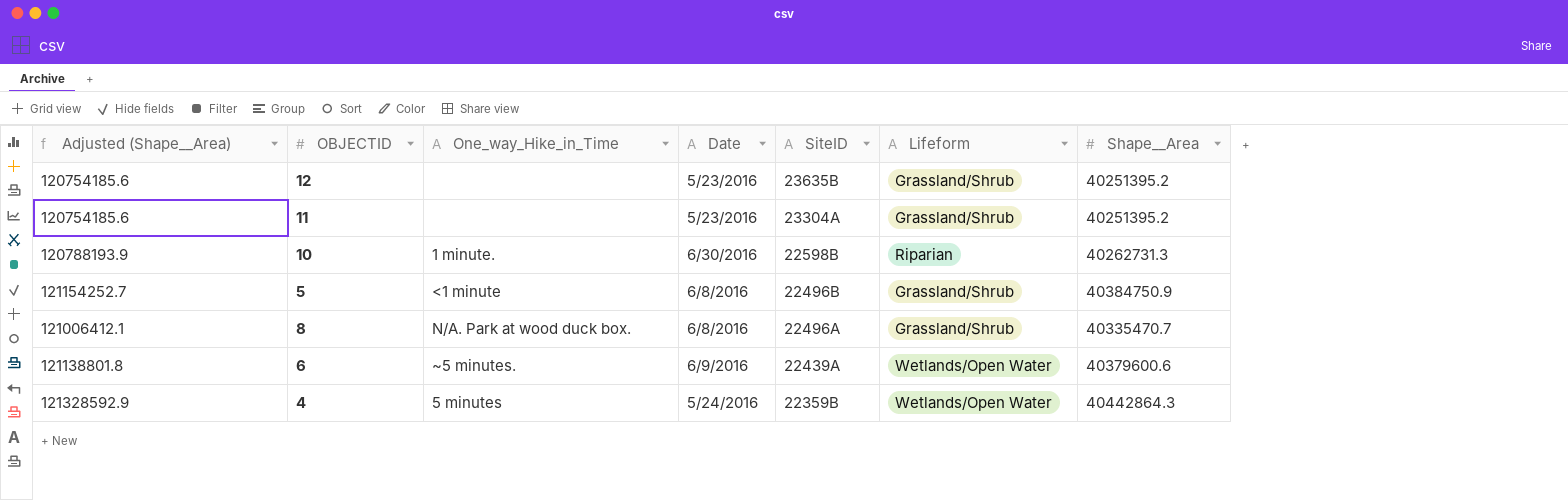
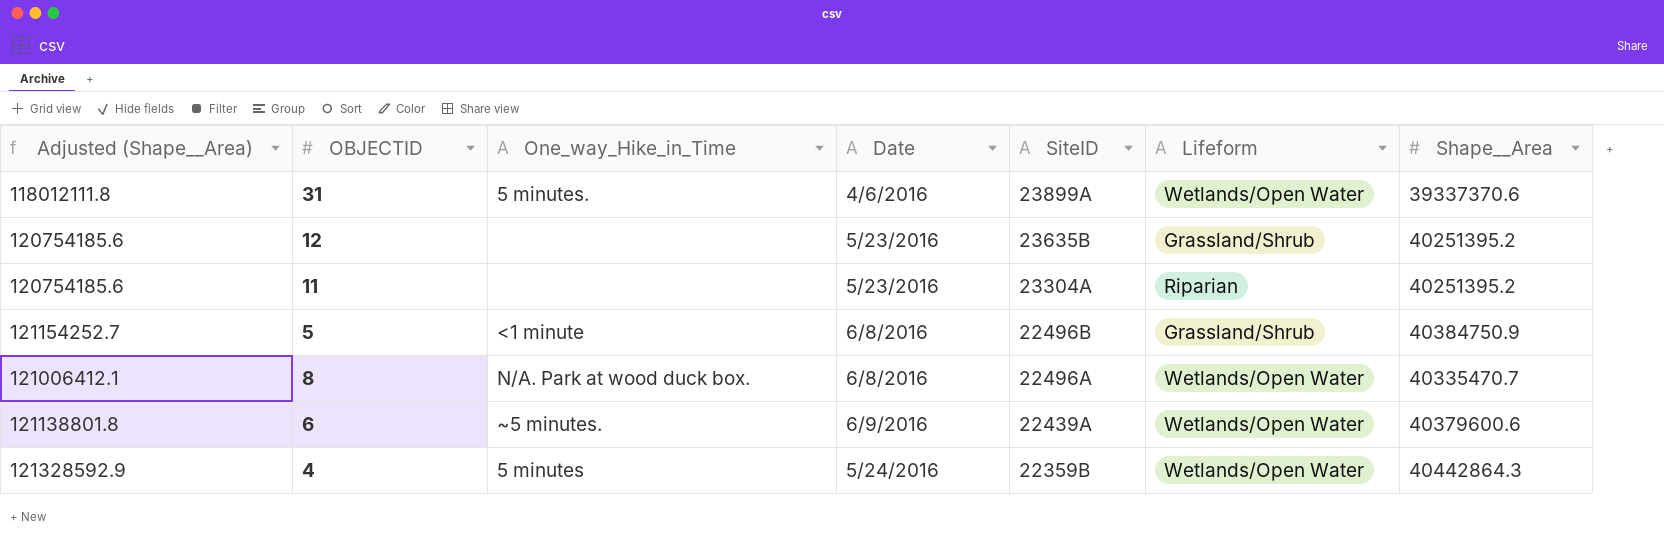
row 10: 120788193.9 | 1 minute. | 6/30/2016 | 22598B | Riparian | 40262731.3 -> none
row 31: none -> 118012111.8 | 5 minutes. | 4/6/2016 | 23899A | Wetlands/Open Water | 39337370.6
11 | Lifeform: Grassland/Shrub -> Riparian
8 | Lifeform: Grassland/Shrub -> Wetlands/Open Water

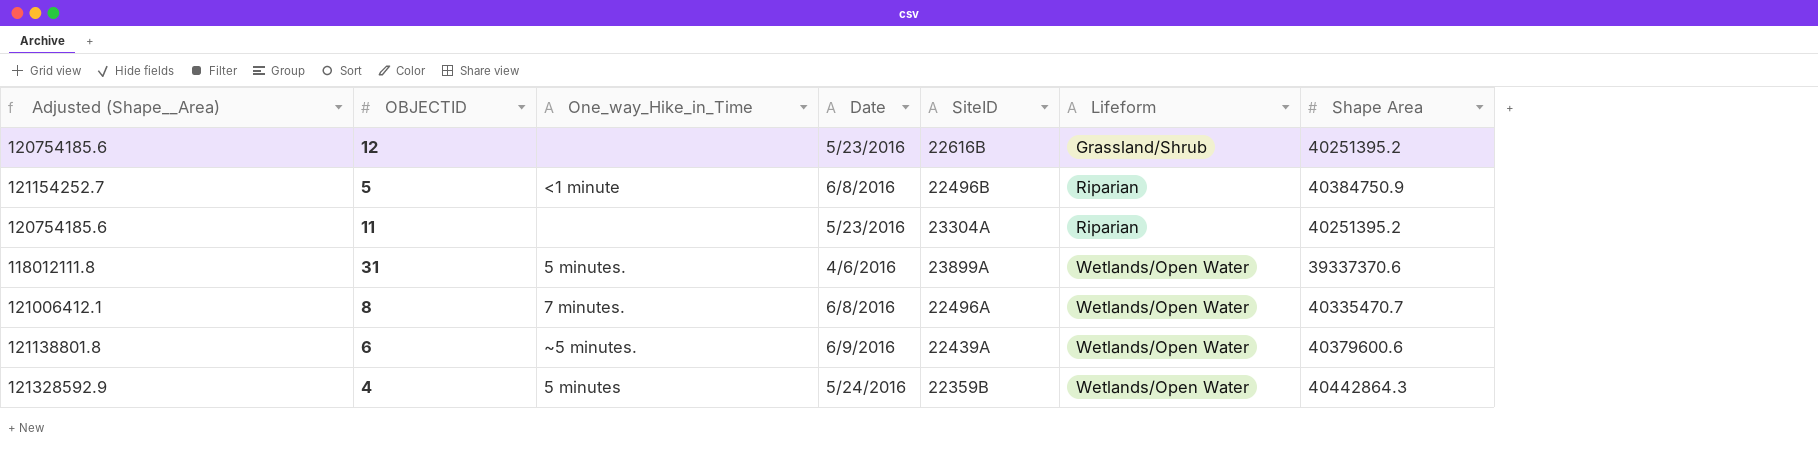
row order: SiteID descending -> Lifeform ascending
column name: Shape__Area -> Shape Area
12 | SiteID: 23635B -> 22616B
5 | Lifeform: Grassland/Shrub -> Riparian
8 | One_way_Hike_in_Time: N/A. Park at wood duck box. -> 7 minutes.

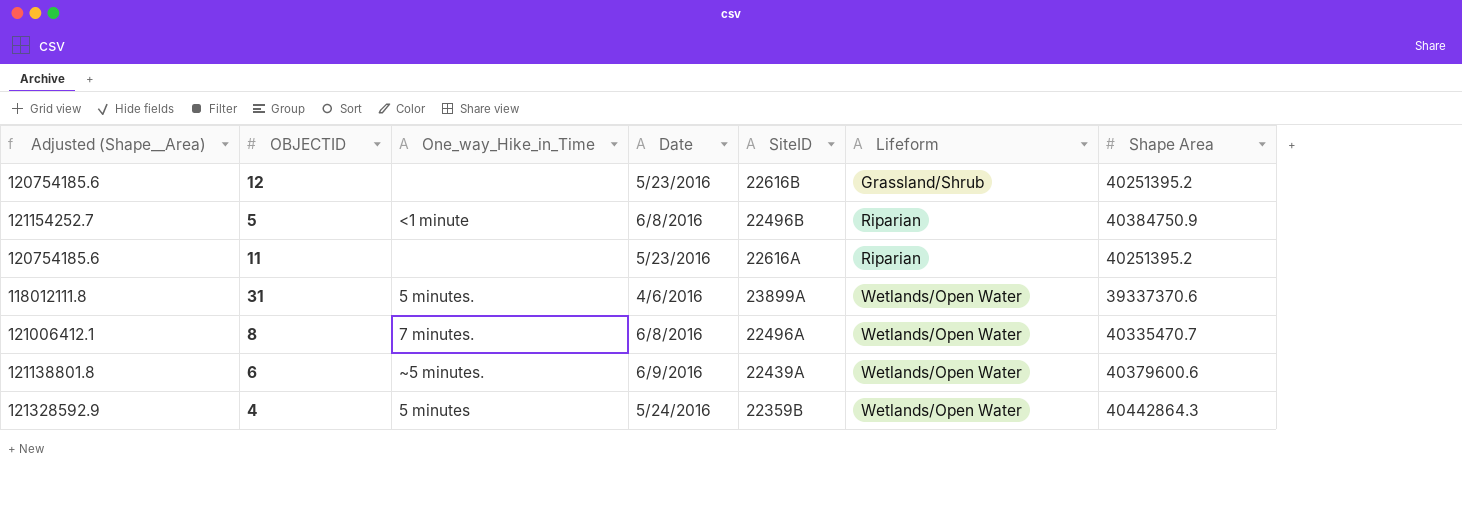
11 | SiteID: 23304A -> 22616A

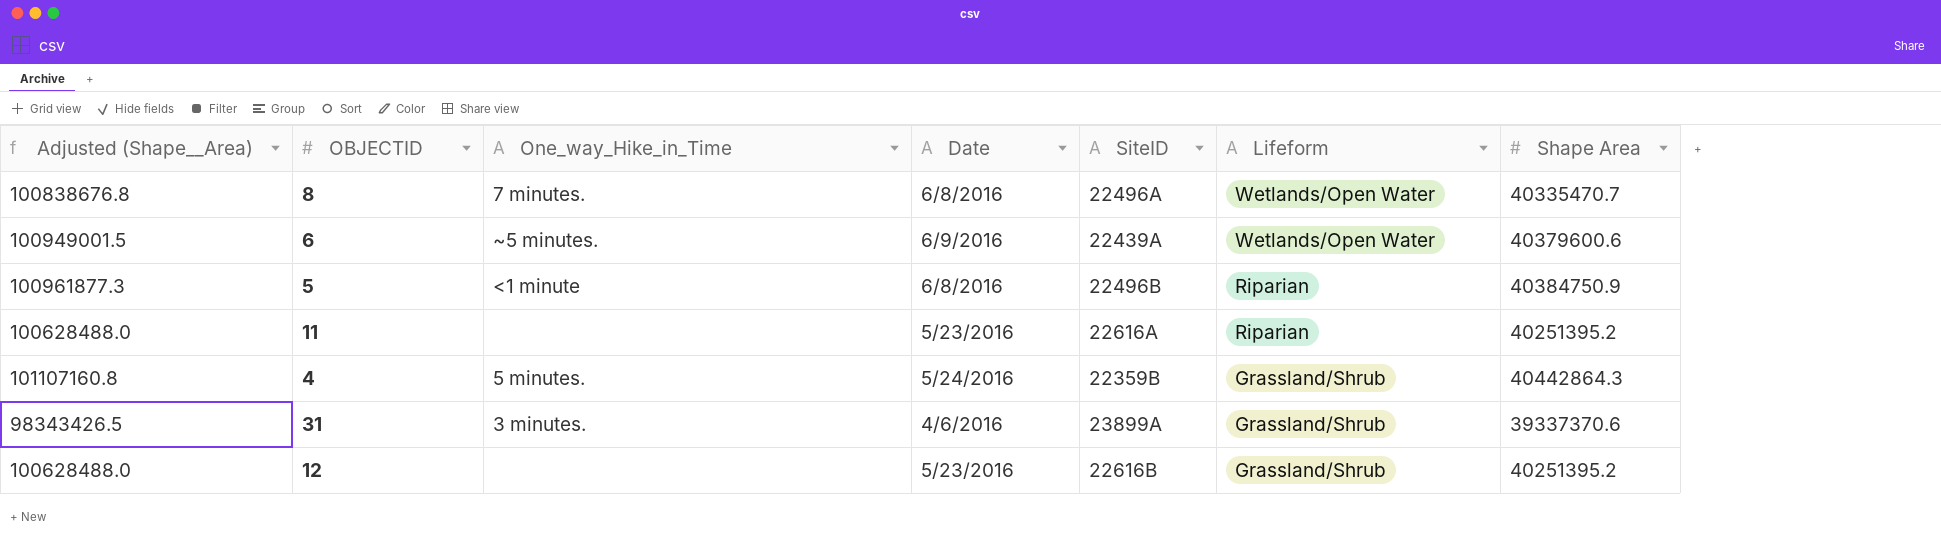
row order: Lifeform ascending -> Lifeform descending
column Adjusted (Shape__Area) | formula: [Shape Area] * 3 -> [Shape Area] * 2.5
4 | One_way_Hike_in_Time: 5 minutes -> 5 minutes.
4 | Lifeform: Wetlands/Open Water -> Grassland/Shrub
31 | One_way_Hike_in_Time: 5 minutes. -> 3 minutes.
31 | Lifeform: Wetlands/Open Water -> Grassland/Shrub

